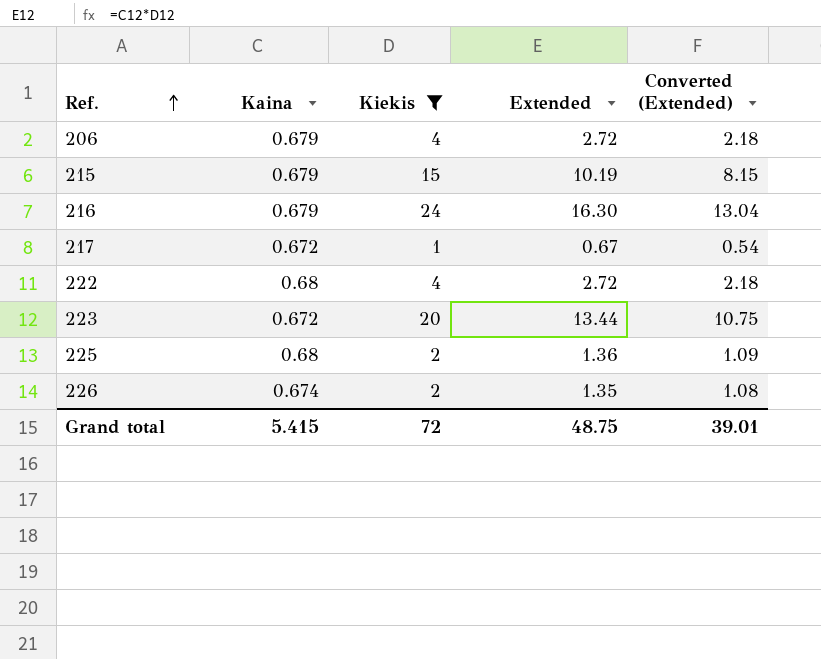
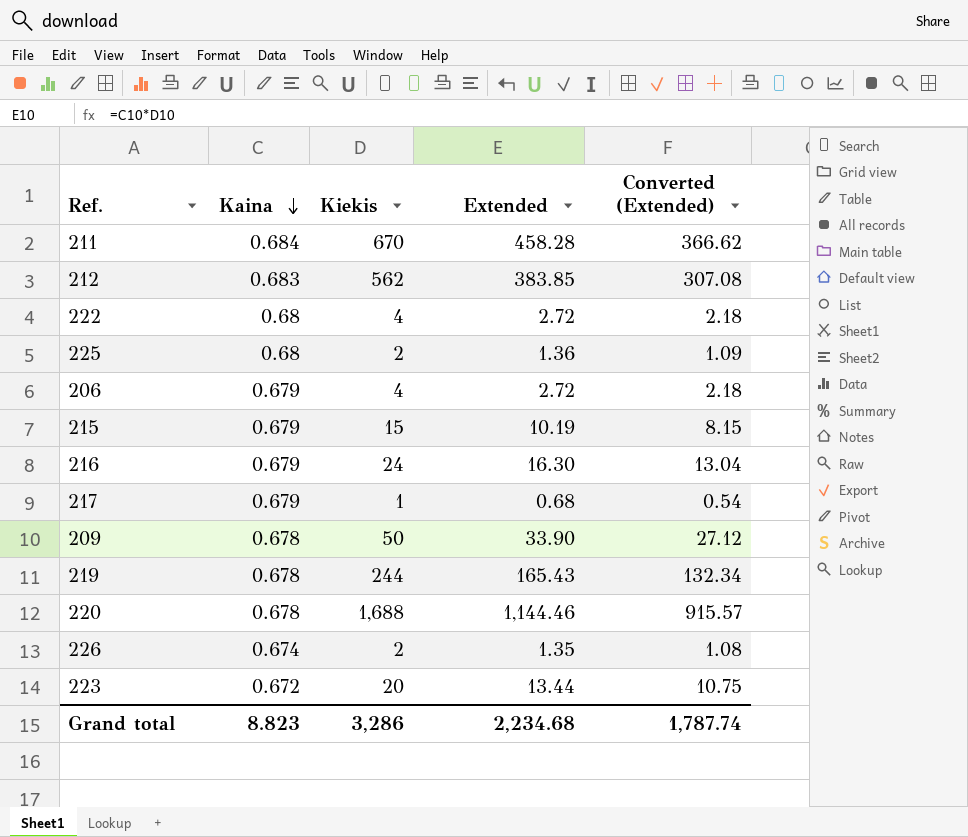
filter: Kiekis <= 24 -> none
row order: Ref. ascending -> Kaina descending
217 | Kaina: 0.672 -> 0.679
217 | Extended: 0.67 -> 0.68
Grand total | Kaina: 5.415 -> 8.823
Grand total | Kiekis: 72 -> 3,286
Grand total | Extended: 48.75 -> 2,234.68
Grand total | Converted (Extended): 39.01 -> 1,787.74

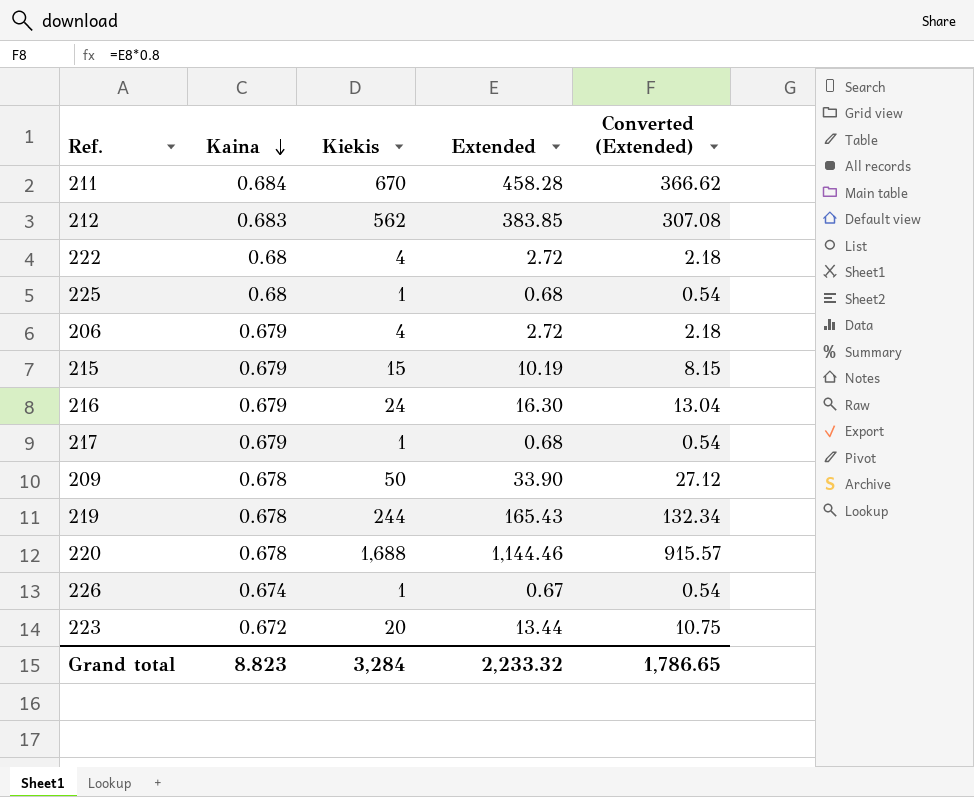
225 | Kiekis: 2 -> 1
225 | Extended: 1.36 -> 0.68
225 | Converted (Extended): 1.09 -> 0.54
226 | Kiekis: 2 -> 1
226 | Extended: 1.35 -> 0.67
226 | Converted (Extended): 1.08 -> 0.54
Grand total | Kiekis: 3,286 -> 3,284
Grand total | Extended: 2,234.68 -> 2,233.32
Grand total | Converted (Extended): 1,787.74 -> 1,786.65

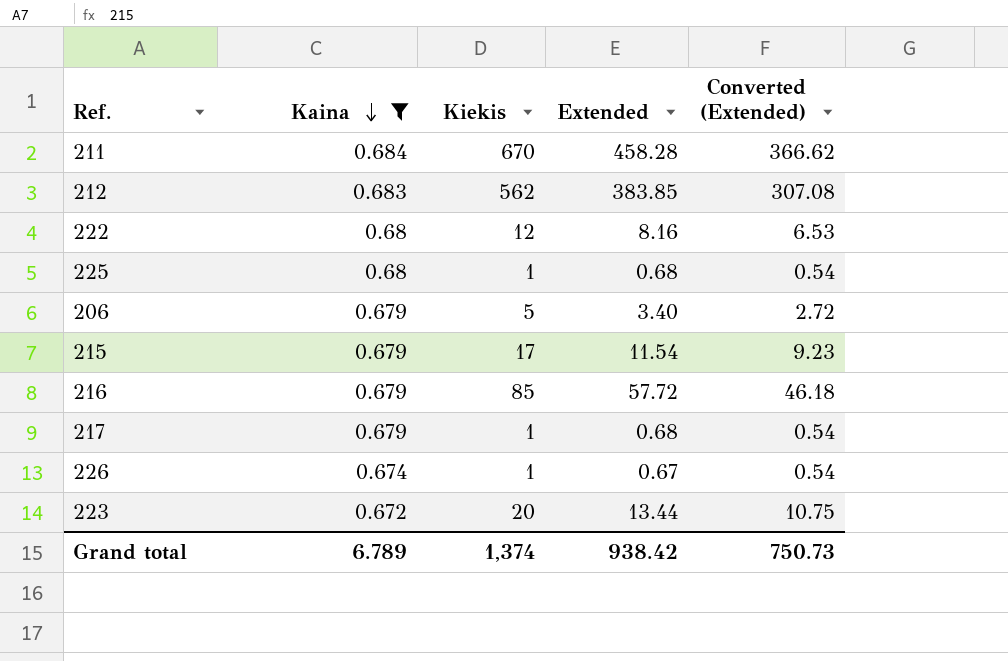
filter: none -> Kaina != 0.678
222 | Kiekis: 4 -> 12
222 | Extended: 2.72 -> 8.16
222 | Converted (Extended): 2.18 -> 6.53
206 | Kiekis: 4 -> 5
206 | Extended: 2.72 -> 3.40
206 | Converted (Extended): 2.18 -> 2.72
215 | Kiekis: 15 -> 17
215 | Extended: 10.19 -> 11.54
215 | Converted (Extended): 8.15 -> 9.23
216 | Kiekis: 24 -> 85
216 | Extended: 16.30 -> 57.72
216 | Converted (Extended): 13.04 -> 46.18
Grand total | Kaina: 8.823 -> 6.789
Grand total | Kiekis: 3,284 -> 1,374
Grand total | Extended: 2,233.32 -> 938.42
Grand total | Converted (Extended): 1,786.65 -> 750.73

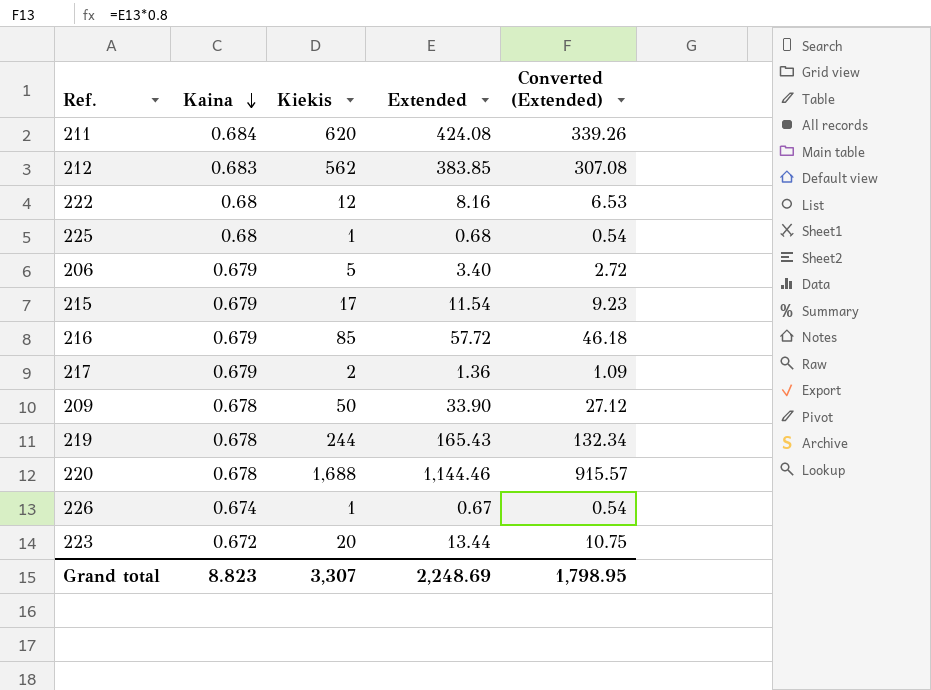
filter: Kaina != 0.678 -> none
211 | Kiekis: 670 -> 620
211 | Extended: 458.28 -> 424.08
211 | Converted (Extended): 366.62 -> 339.26
217 | Kiekis: 1 -> 2
217 | Extended: 0.68 -> 1.36
217 | Converted (Extended): 0.54 -> 1.09
Grand total | Kaina: 6.789 -> 8.823
Grand total | Kiekis: 1,374 -> 3,307
Grand total | Extended: 938.42 -> 2,248.69
Grand total | Converted (Extended): 750.73 -> 1,798.95

